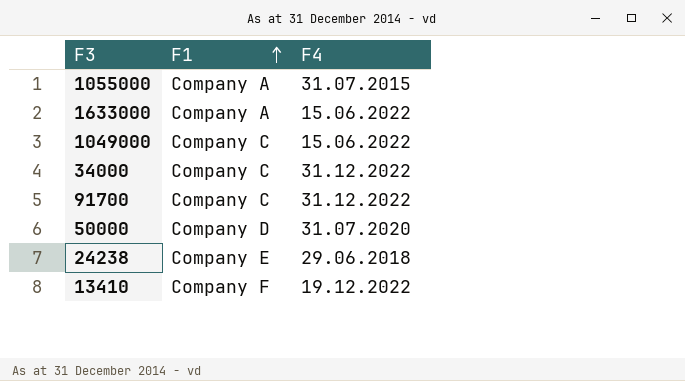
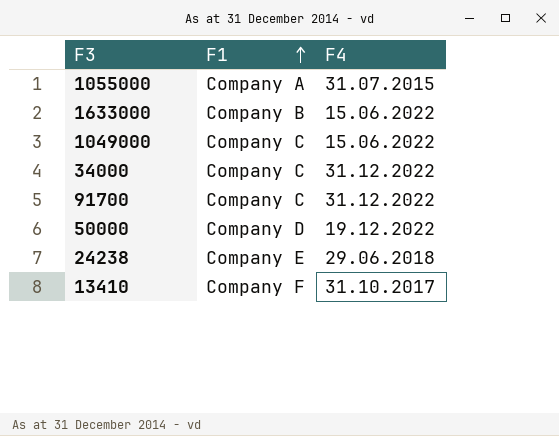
1633000 | F1: Company A -> Company B
50000 | F4: 31.07.2020 -> 19.12.2022
13410 | F4: 19.12.2022 -> 31.10.2017

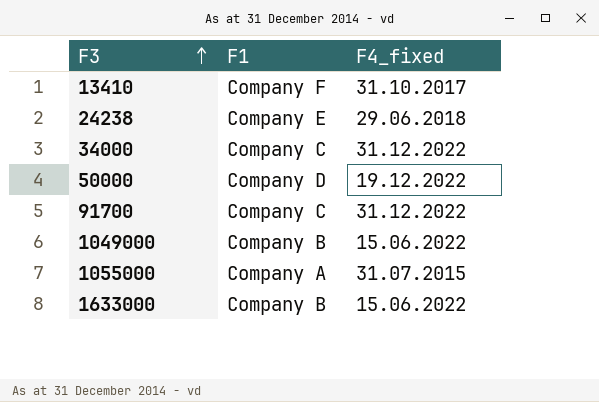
row order: F1 ascending -> F3 ascending
column name: F4 -> F4_fixed
1049000 | F1: Company C -> Company B

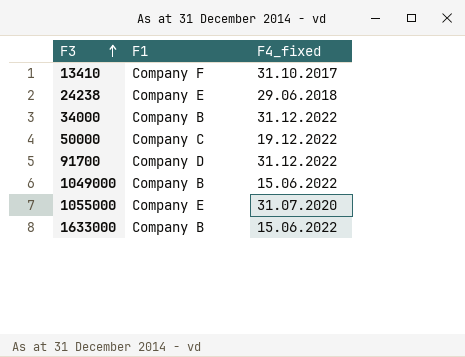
34000 | F1: Company C -> Company B
50000 | F1: Company D -> Company C
91700 | F1: Company C -> Company D
1055000 | F1: Company A -> Company E
1055000 | F4_fixed: 31.07.2015 -> 31.07.2020

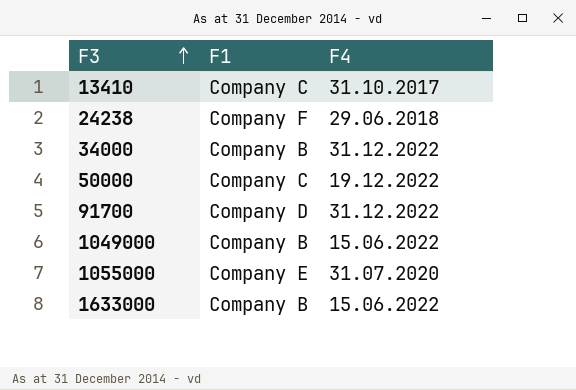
column name: F4_fixed -> F4
13410 | F1: Company F -> Company C
24238 | F1: Company E -> Company F

